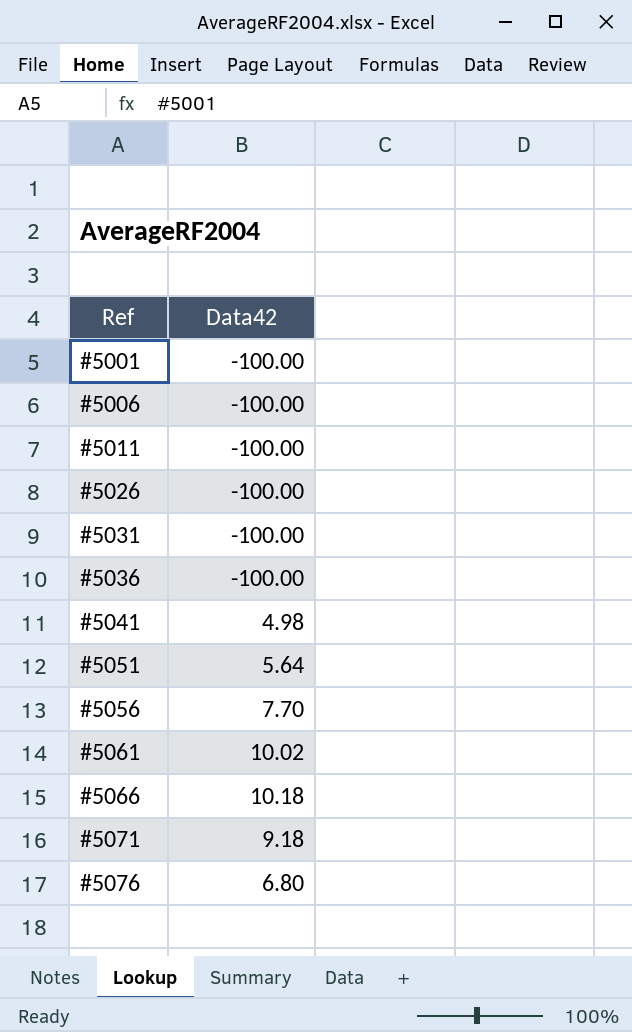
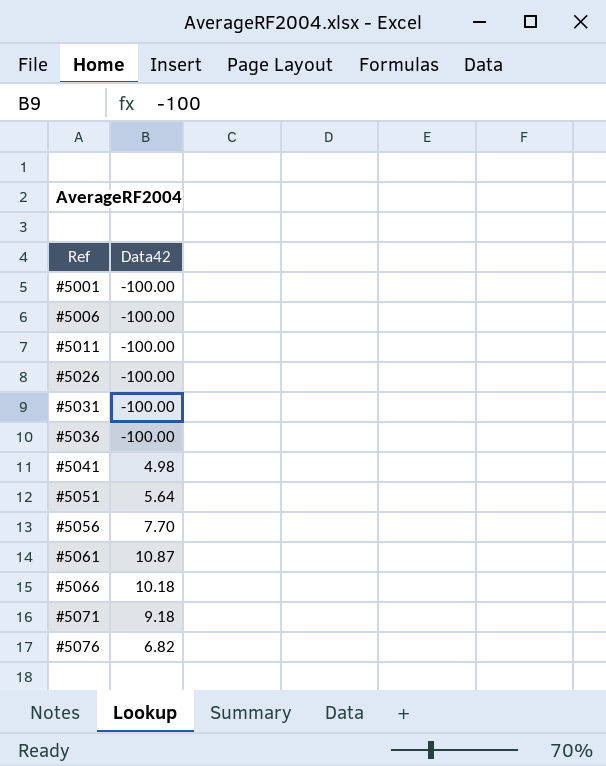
#5061 | Data42: 10.02 -> 10.87
#5076 | Data42: 6.80 -> 6.82

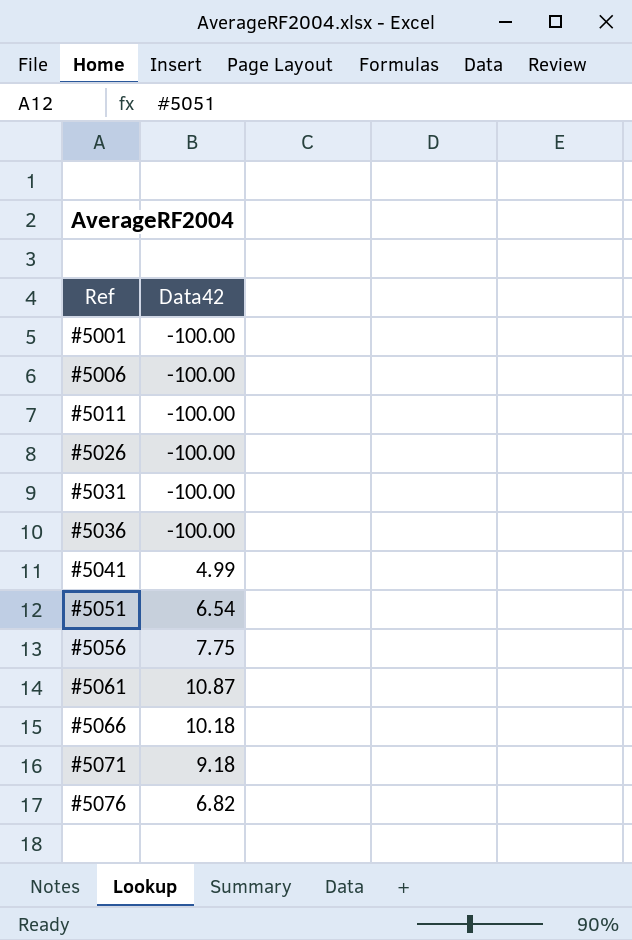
#5041 | Data42: 4.98 -> 4.99
#5051 | Data42: 5.64 -> 6.54
#5056 | Data42: 7.70 -> 7.75

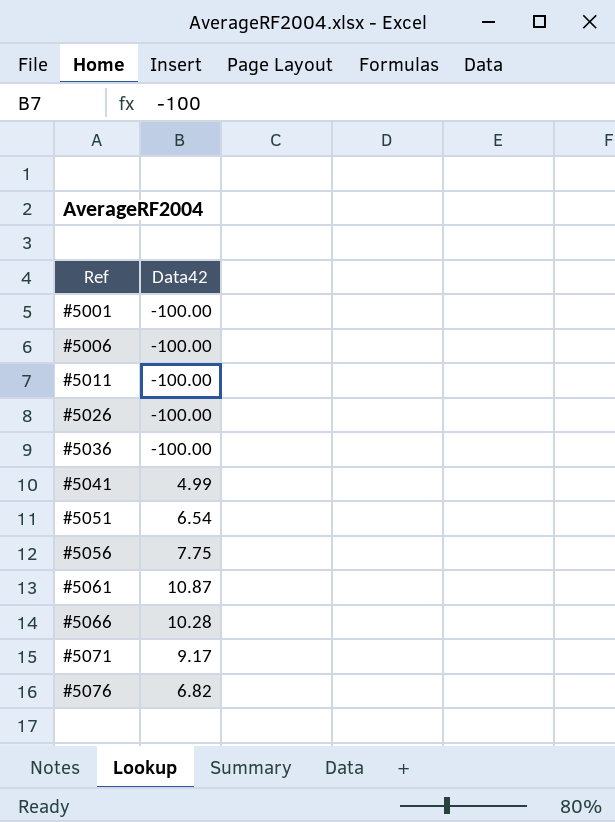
row #5031: -100.00 -> none
#5066 | Data42: 10.18 -> 10.28
#5071 | Data42: 9.18 -> 9.17

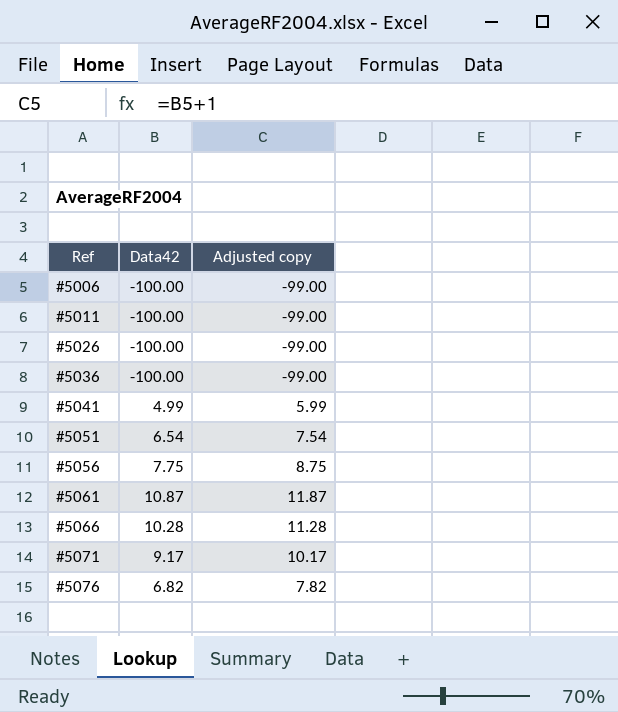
column Adjusted copy | formula: none -> [Data42] + 1
row #5001: -100.00 -> none

